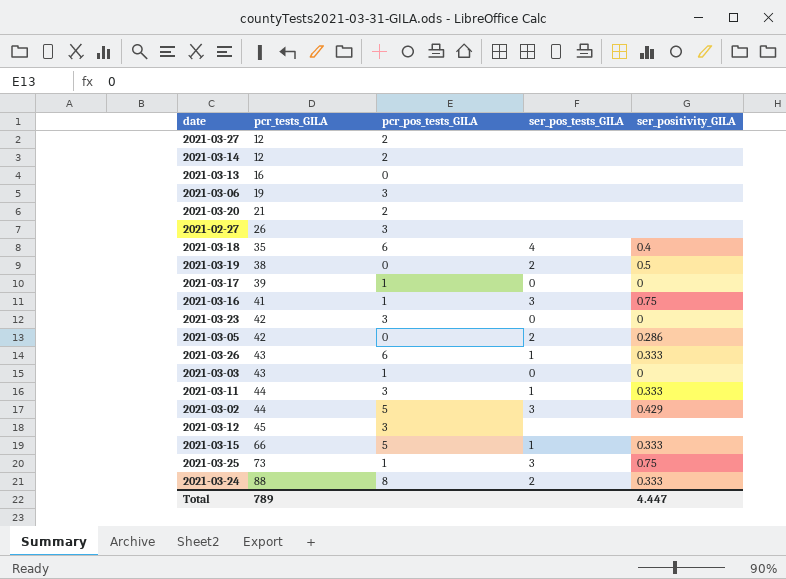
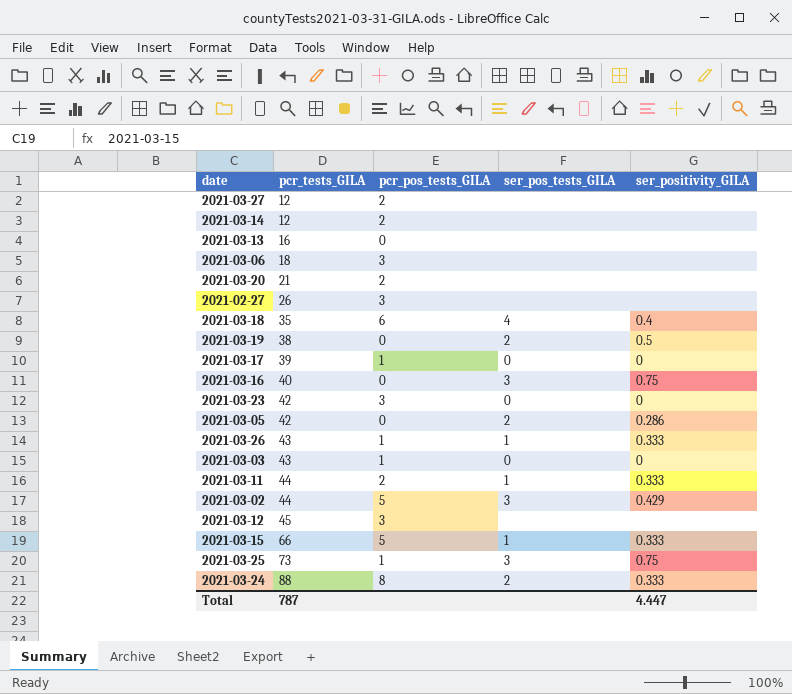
2021-03-06 | pcr_tests_GILA: 19 -> 18
2021-03-16 | pcr_tests_GILA: 41 -> 40
2021-03-16 | pcr_pos_tests_GILA: 1 -> 0
2021-03-26 | pcr_pos_tests_GILA: 6 -> 1
2021-03-11 | pcr_pos_tests_GILA: 3 -> 2
Total | pcr_tests_GILA: 789 -> 787

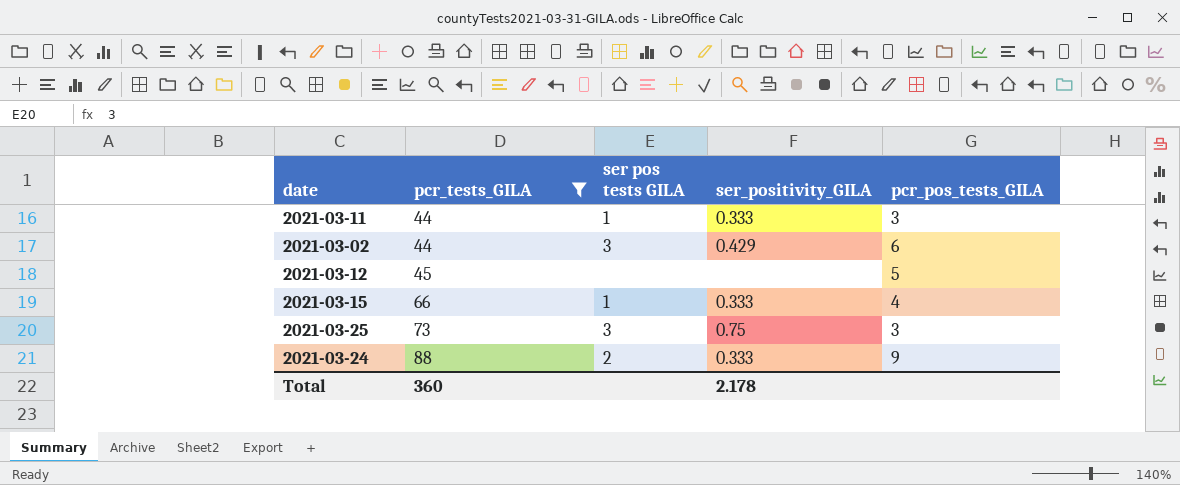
filter: none -> pcr_tests_GILA >= 44
column name: ser_pos_tests_GILA -> ser pos tests GILA
column pcr_pos_tests_GILA | position: 3 -> 5
2021-03-11 | pcr_pos_tests_GILA: 2 -> 3
2021-03-02 | pcr_pos_tests_GILA: 5 -> 6
2021-03-12 | pcr_pos_tests_GILA: 3 -> 5
2021-03-15 | pcr_pos_tests_GILA: 5 -> 4
2021-03-25 | pcr_pos_tests_GILA: 1 -> 3
2021-03-24 | pcr_pos_tests_GILA: 8 -> 9
Total | pcr_tests_GILA: 787 -> 360
Total | ser_positivity_GILA: 4.447 -> 2.178

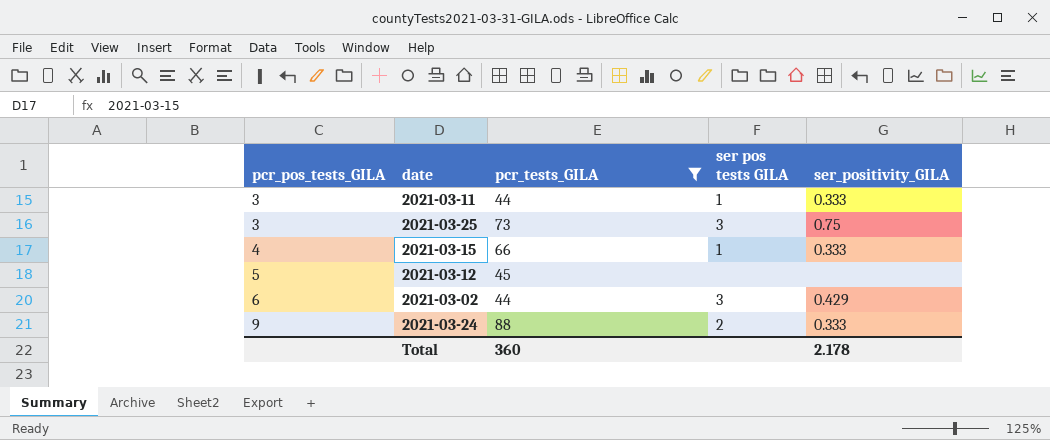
row order: pcr_tests_GILA ascending -> pcr_pos_tests_GILA ascending
column pcr_pos_tests_GILA | position: 5 -> 1

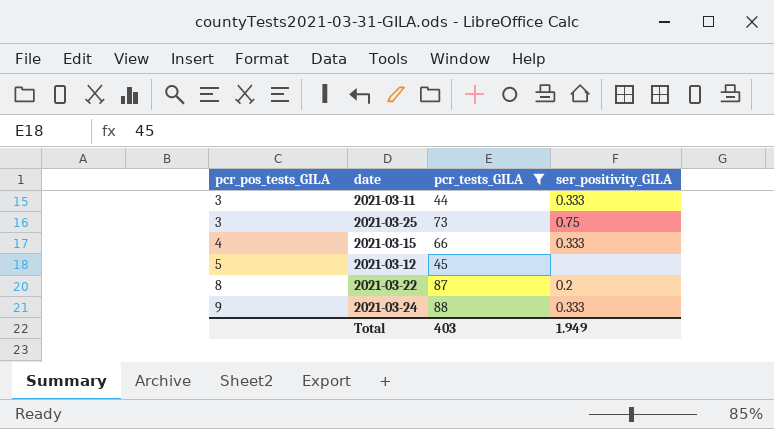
column ser pos tests GILA | position: 4 -> none
row 2021-03-02: 6 | 44 | 3 | 0.429 -> none
row 2021-03-22: none -> 8 | 87 | 0.2
Total | pcr_tests_GILA: 360 -> 403
Total | ser_positivity_GILA: 2.178 -> 1.949

